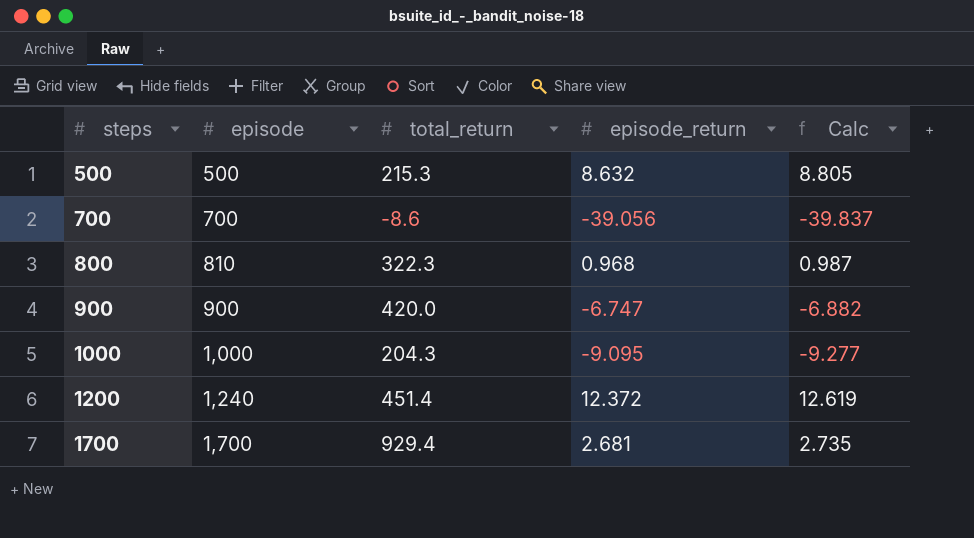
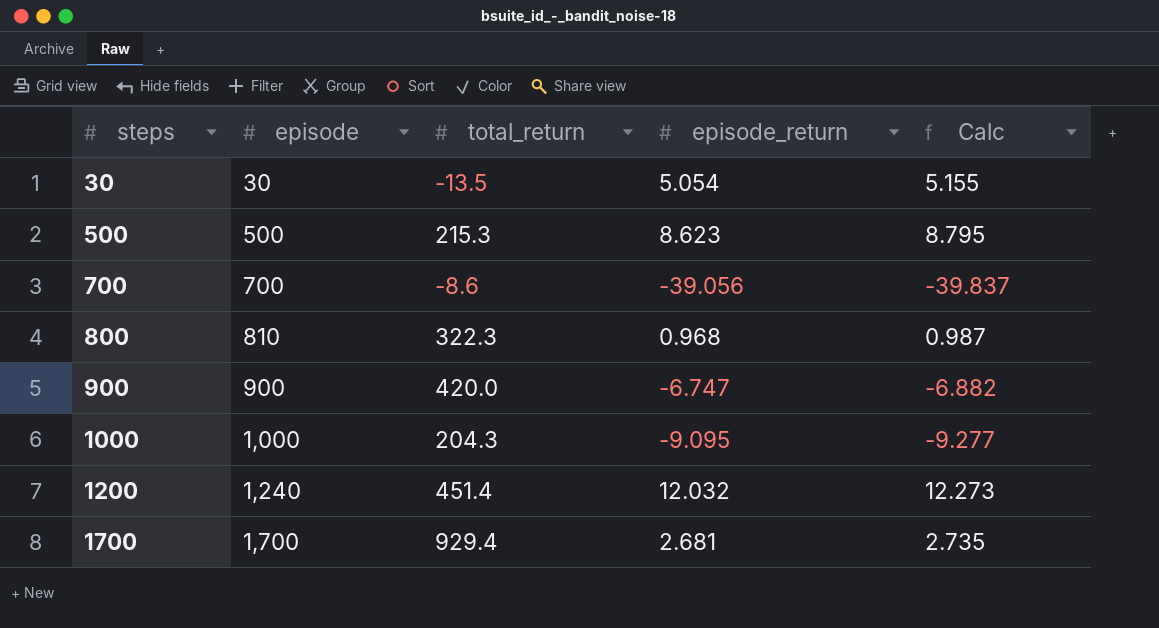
row 30: none -> 30 | -13.5 | 5.054 | 5.155
500 | episode_return: 8.632 -> 8.623
500 | Calc: 8.805 -> 8.795
1200 | episode_return: 12.372 -> 12.032
1200 | Calc: 12.619 -> 12.273

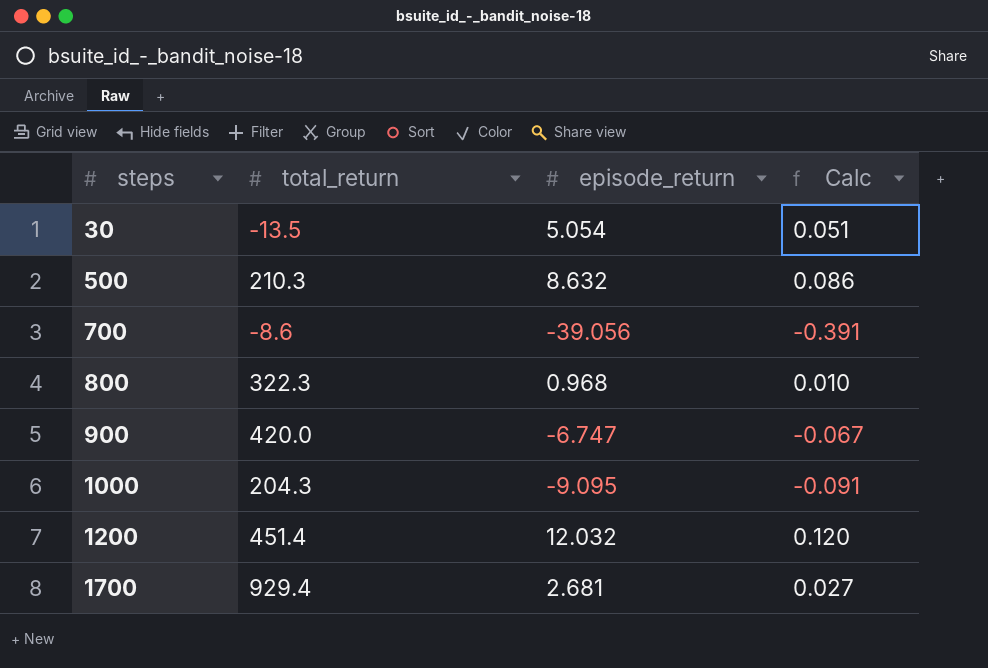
column episode | position: 2 -> none
column Calc | formula: [episode_return] * 1.02 -> [episode_return] * 0.01
500 | total_return: 215.3 -> 210.3
500 | episode_return: 8.623 -> 8.632

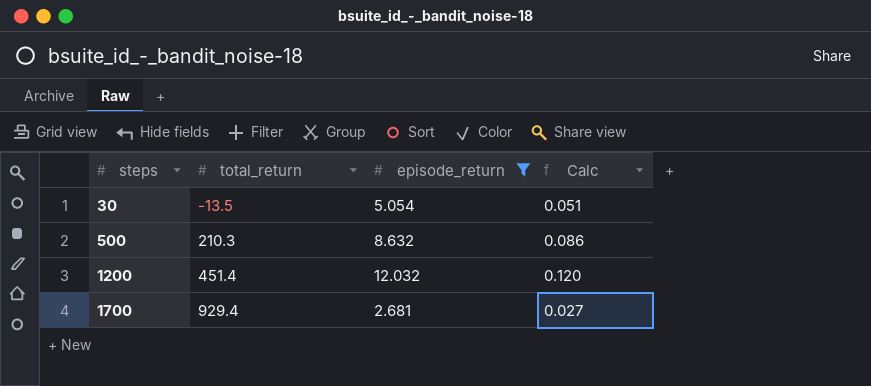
filter: none -> episode_return >= 2.681

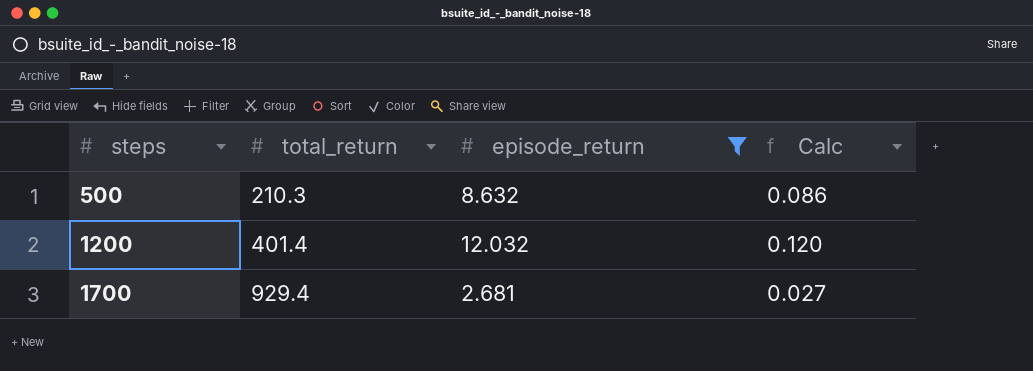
row 30: -13.5 | 5.054 | 0.051 -> none
1200 | total_return: 451.4 -> 401.4

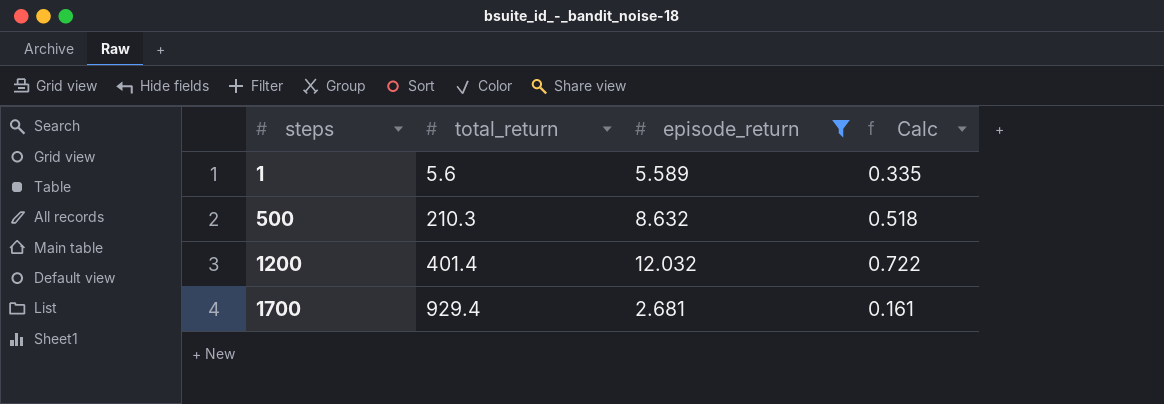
column Calc | formula: [episode_return] * 0.01 -> [episode_return] * 0.06
row 1: none -> 5.6 | 5.589 | 0.335

